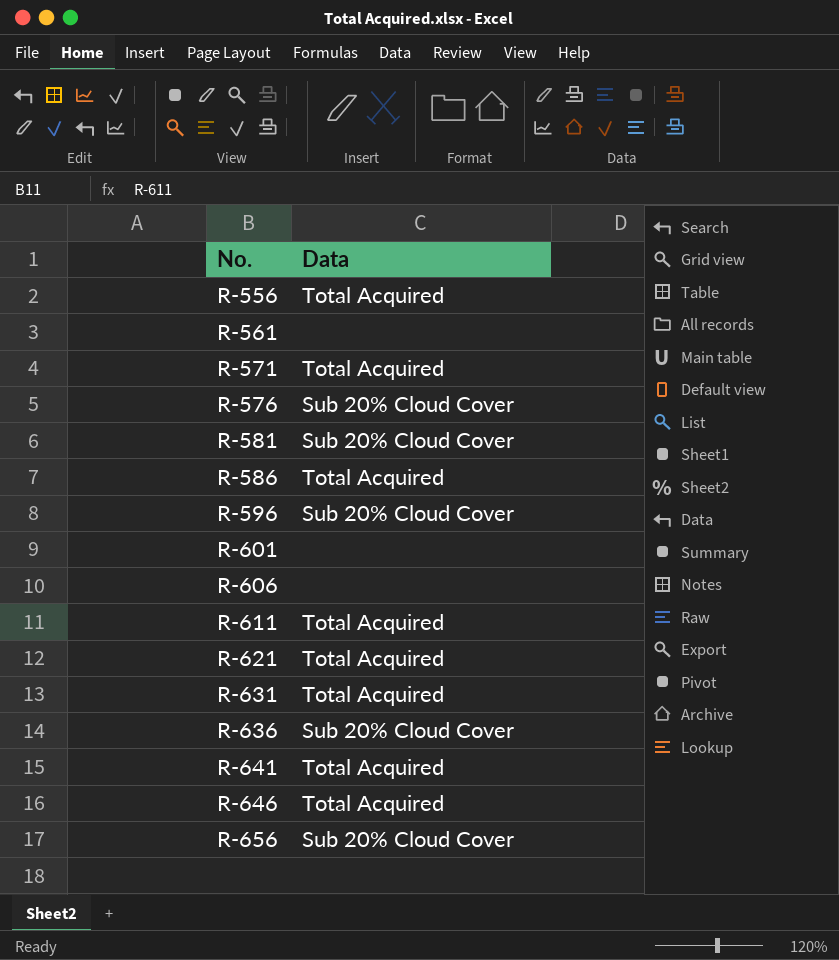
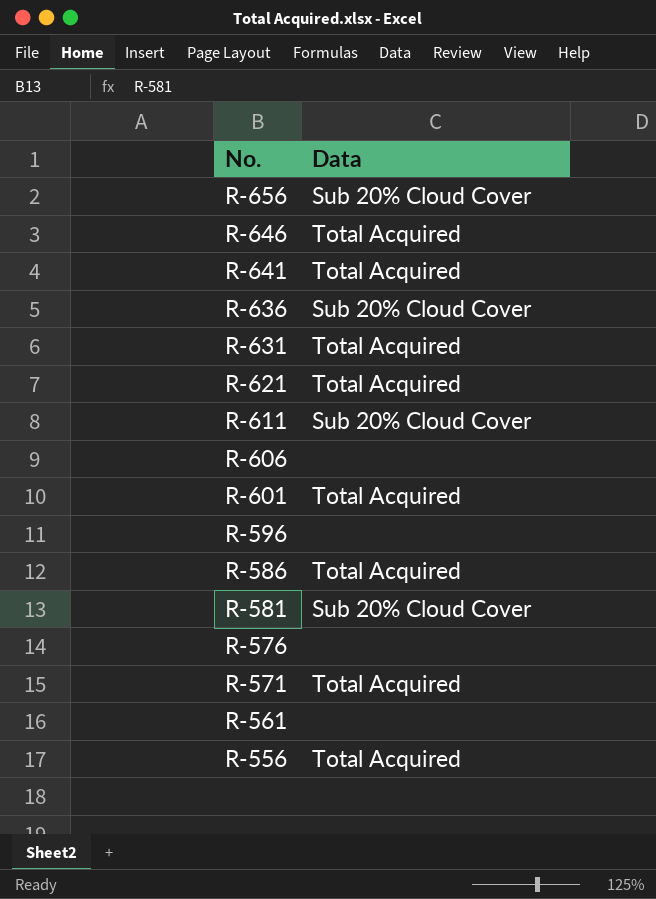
row order: No. ascending -> No. descending
R-611 | Data: Total Acquired -> Sub 20% Cloud Cover
R-601 | Data: none -> Total Acquired
R-596 | Data: Sub 20% Cloud Cover -> none
R-576 | Data: Sub 20% Cloud Cover -> none

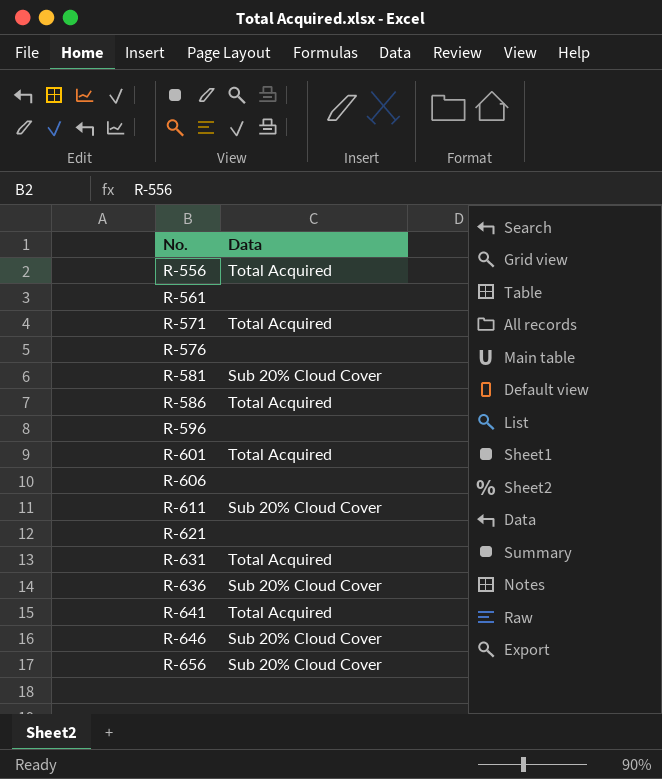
row order: No. descending -> No. ascending
R-621 | Data: Total Acquired -> none
R-646 | Data: Total Acquired -> Sub 20% Cloud Cover

